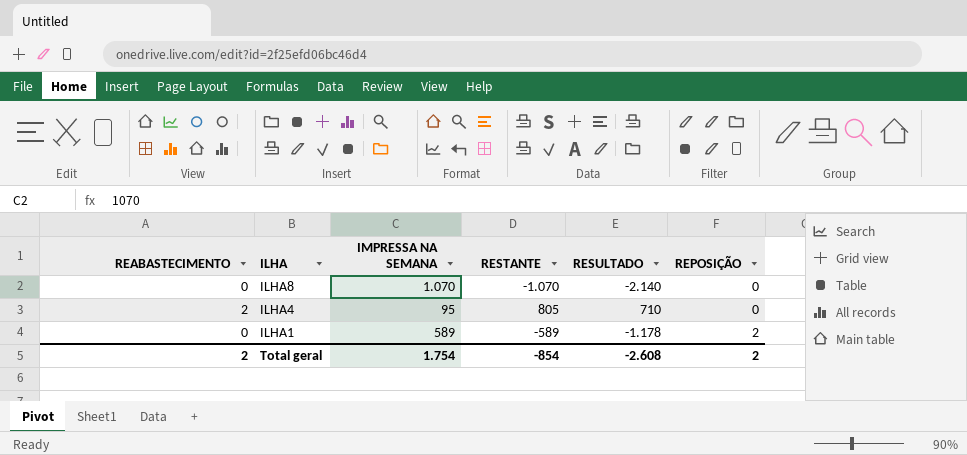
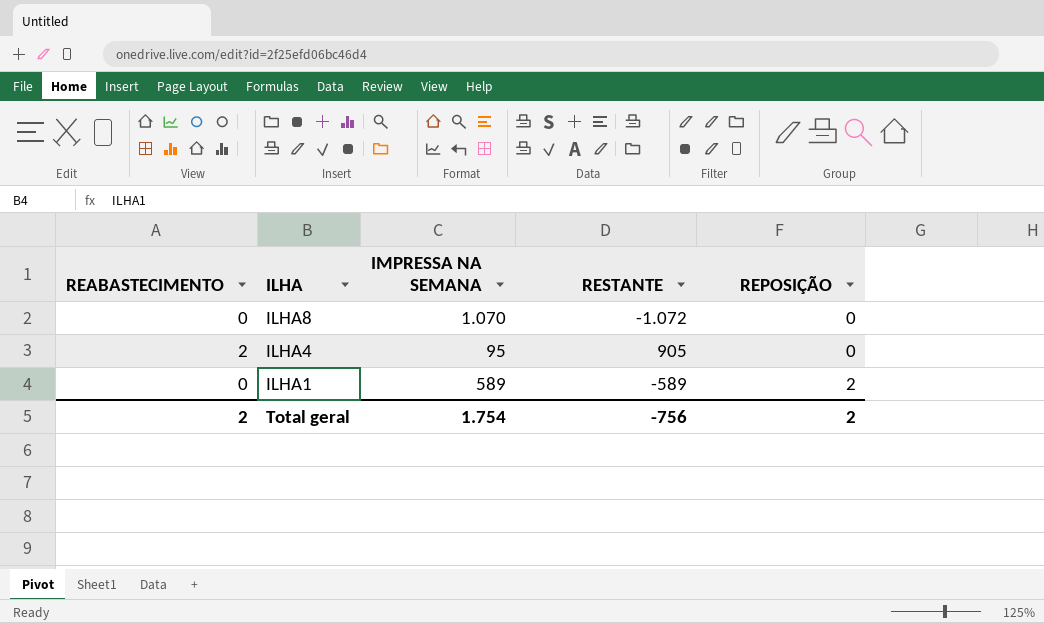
column RESULTADO | formula: [RESTANTE] - [IMPRESSA NA SEMANA] -> none
ILHA8 | RESTANTE: -1.070 -> -1.072
ILHA4 | RESTANTE: 805 -> 905
Total geral | RESTANTE: -854 -> -756

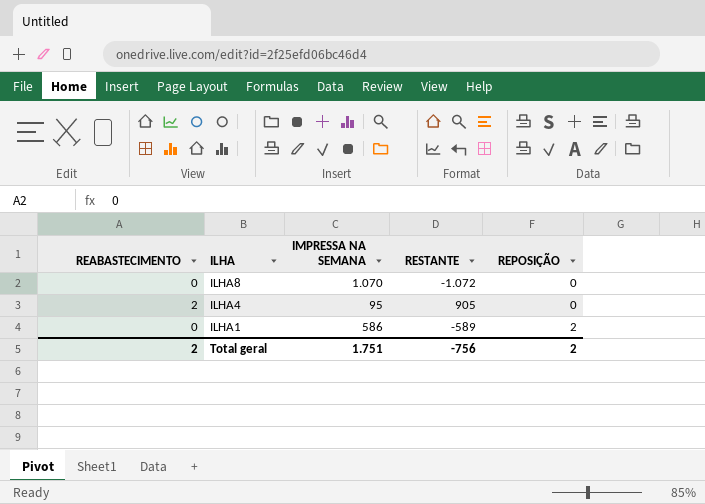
ILHA1 | IMPRESSA NA SEMANA: 589 -> 586
Total geral | IMPRESSA NA SEMANA: 1.754 -> 1.751

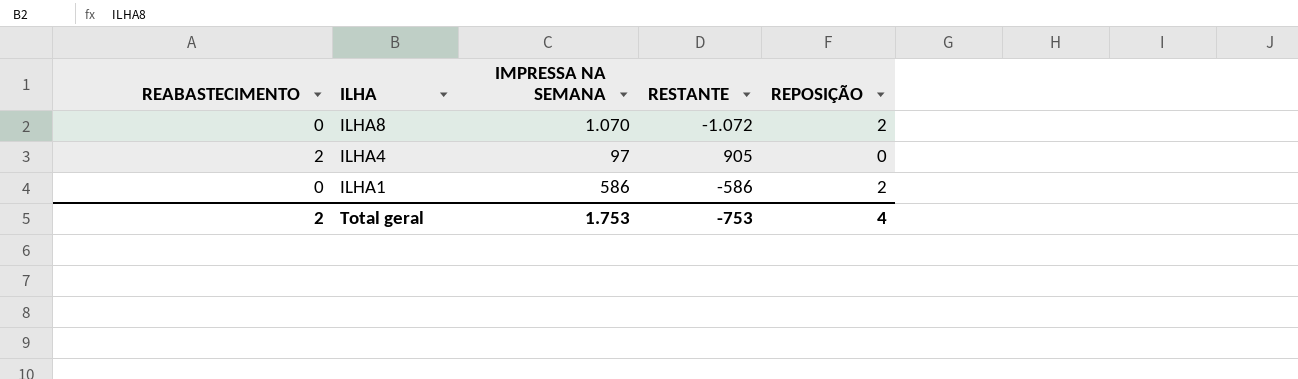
ILHA8 | REPOSIÇÃO: 0 -> 2
ILHA4 | IMPRESSA NA SEMANA: 95 -> 97
ILHA1 | RESTANTE: -589 -> -586
Total geral | IMPRESSA NA SEMANA: 1.751 -> 1.753
Total geral | RESTANTE: -756 -> -753
Total geral | REPOSIÇÃO: 2 -> 4

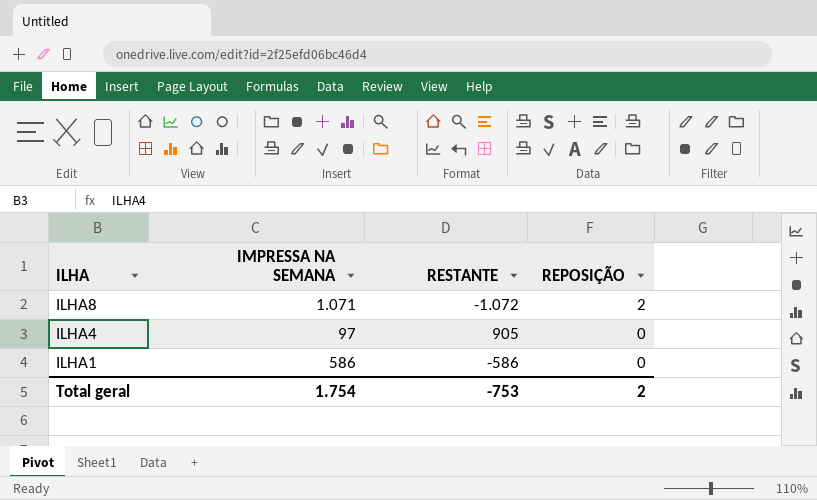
column REABASTECIMENTO | position: 1 -> none
ILHA8 | IMPRESSA NA SEMANA: 1.070 -> 1.071
ILHA1 | REPOSIÇÃO: 2 -> 0
Total geral | IMPRESSA NA SEMANA: 1.753 -> 1.754
Total geral | REPOSIÇÃO: 4 -> 2

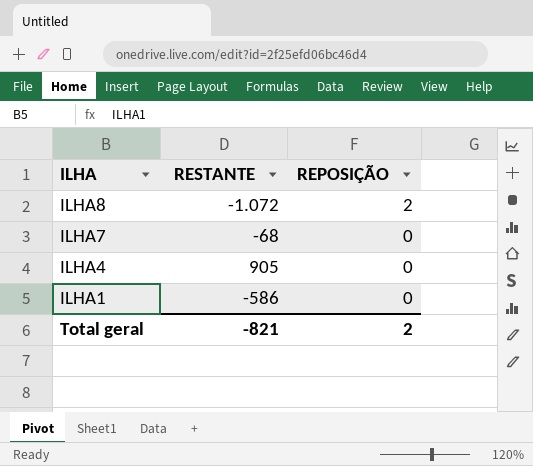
column IMPRESSA NA SEMANA | position: 2 -> none
row ILHA7: none -> -68 | 0
Total geral | RESTANTE: -753 -> -821

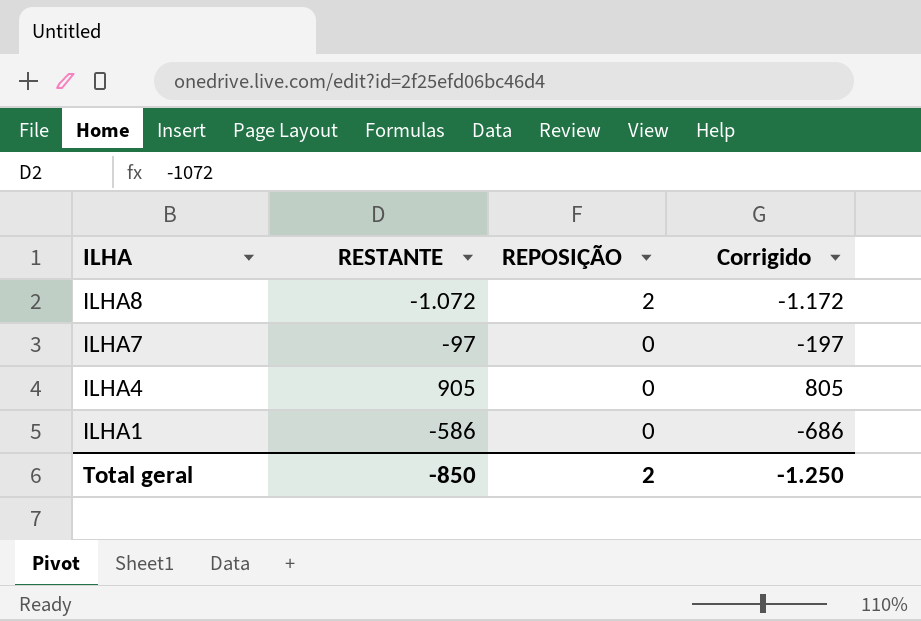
column Corrigido | formula: none -> [RESTANTE] - 100
ILHA7 | RESTANTE: -68 -> -97
Total geral | RESTANTE: -821 -> -850

